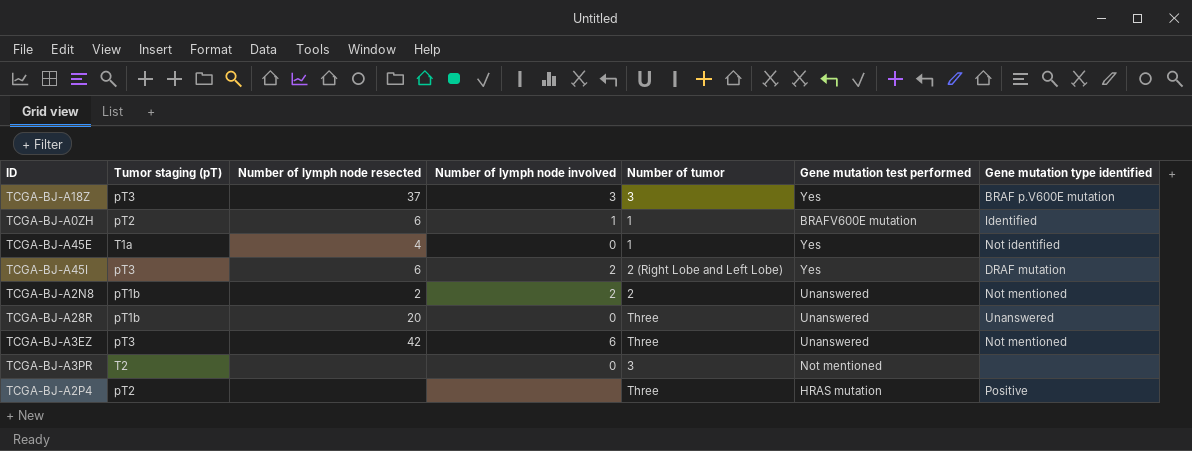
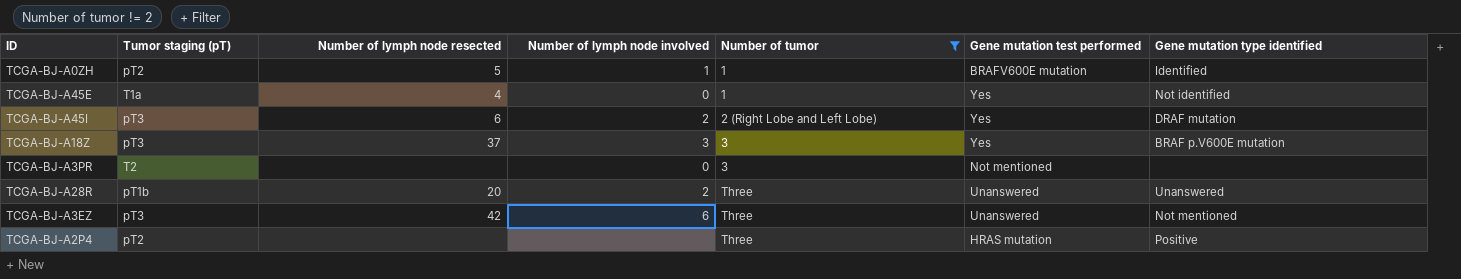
filter: none -> Number of tumor != 2
row order: none -> Number of tumor ascending
TCGA-BJ-A0ZH | Number of lymph node resected: 6 -> 5
TCGA-BJ-A28R | Number of lymph node involved: 0 -> 2

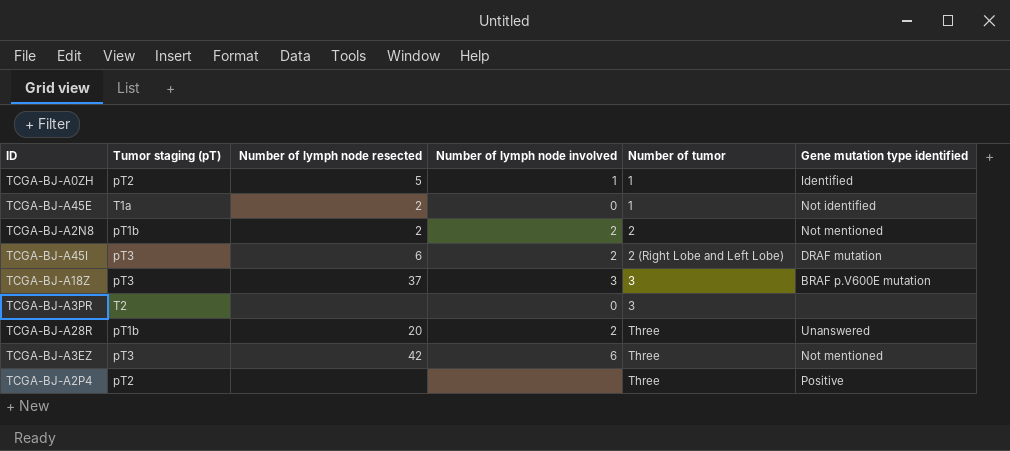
filter: Number of tumor != 2 -> none
column Gene mutation test performed | position: 6 -> none
TCGA-BJ-A45E | Number of lymph node resected: 4 -> 2

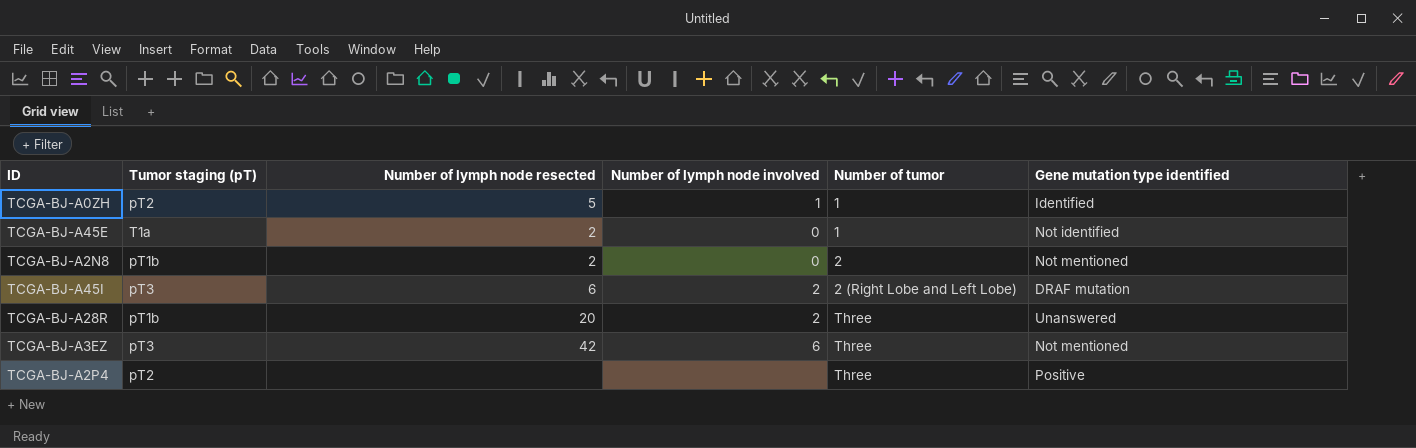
row TCGA-BJ-A18Z: pT3 | 37 | 3 | 3 | BRAF p.V600E mutation -> none
row TCGA-BJ-A3PR: T2 | none | 0 | 3 | none -> none
TCGA-BJ-A2N8 | Number of lymph node involved: 2 -> 0

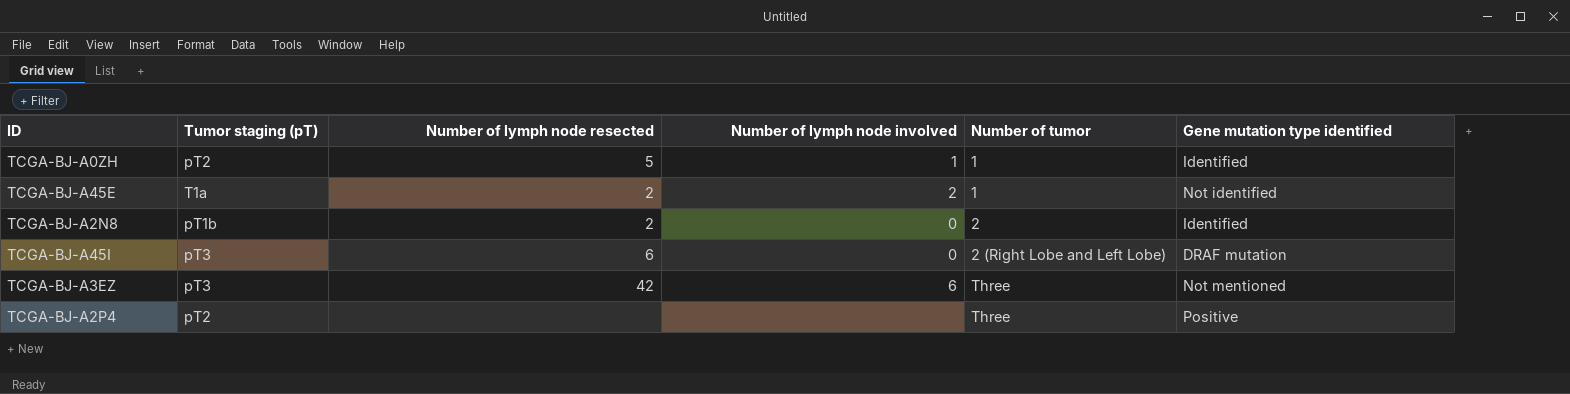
row TCGA-BJ-A28R: pT1b | 20 | 2 | Three | Unanswered -> none
TCGA-BJ-A45E | Number of lymph node involved: 0 -> 2
TCGA-BJ-A2N8 | Gene mutation type identified: Not mentioned -> Identified
TCGA-BJ-A45I | Number of lymph node involved: 2 -> 0

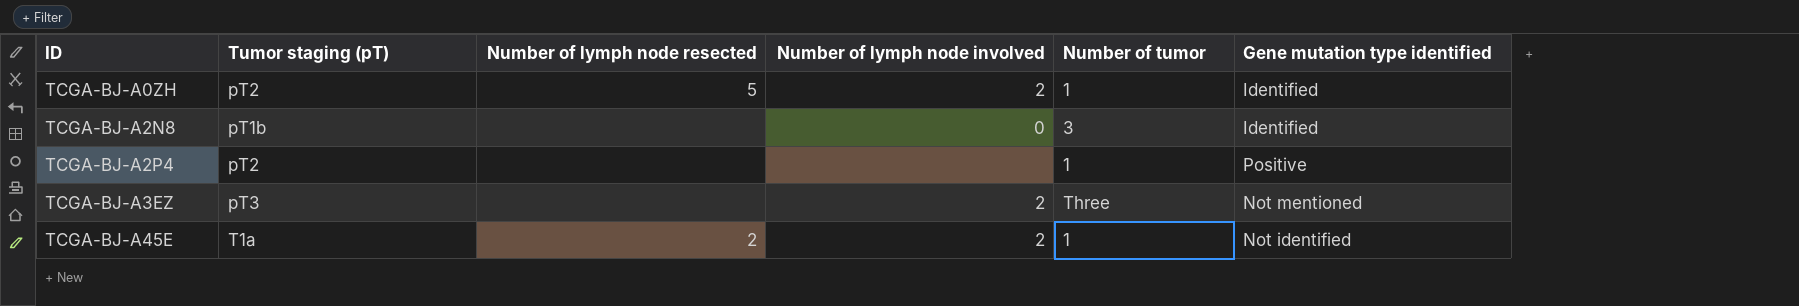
row order: Number of tumor ascending -> ID ascending
row TCGA-BJ-A45I: pT3 | 6 | 0 | 2 (Right Lobe and Left Lobe) | DRAF mutation -> none
TCGA-BJ-A0ZH | Number of lymph node involved: 1 -> 2
TCGA-BJ-A2N8 | Number of lymph node resected: 2 -> none
TCGA-BJ-A2N8 | Number of tumor: 2 -> 3
TCGA-BJ-A2P4 | Number of tumor: Three -> 1
TCGA-BJ-A3EZ | Number of lymph node resected: 42 -> none
TCGA-BJ-A3EZ | Number of lymph node involved: 6 -> 2

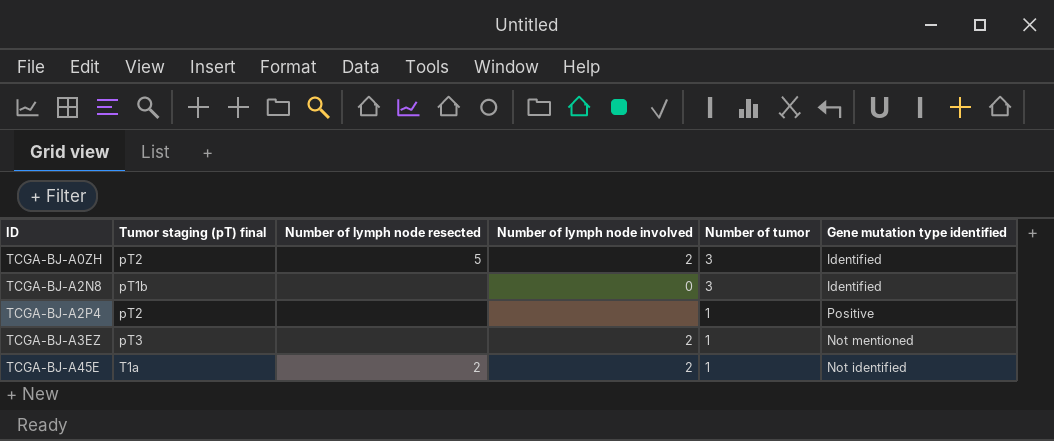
column name: Tumor staging (pT) -> Tumor staging (pT) final
TCGA-BJ-A0ZH | Number of tumor: 1 -> 3
TCGA-BJ-A3EZ | Number of tumor: Three -> 1

